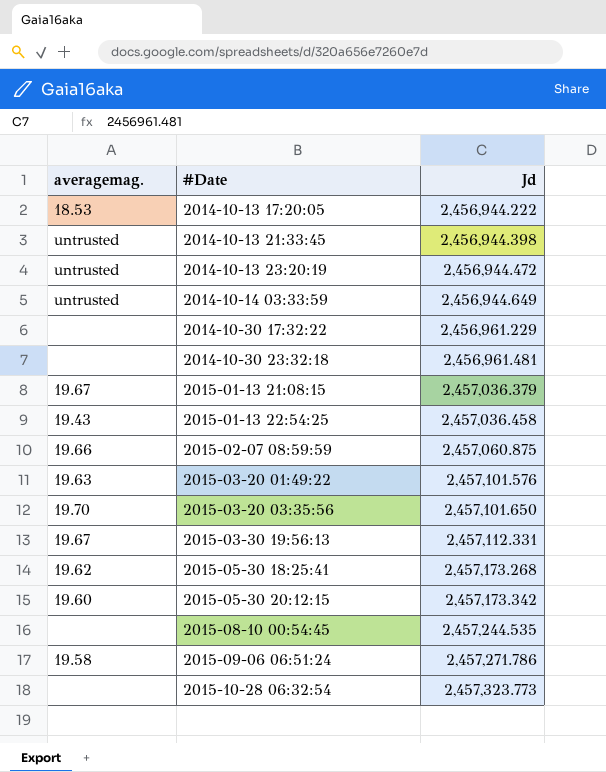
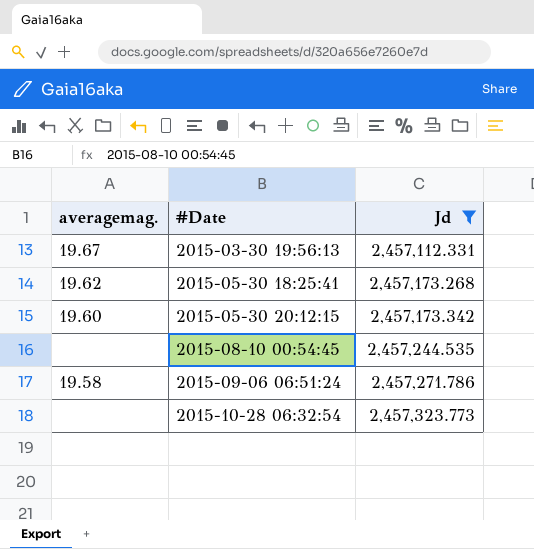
filter: none -> Jd >= 2,457,112.331

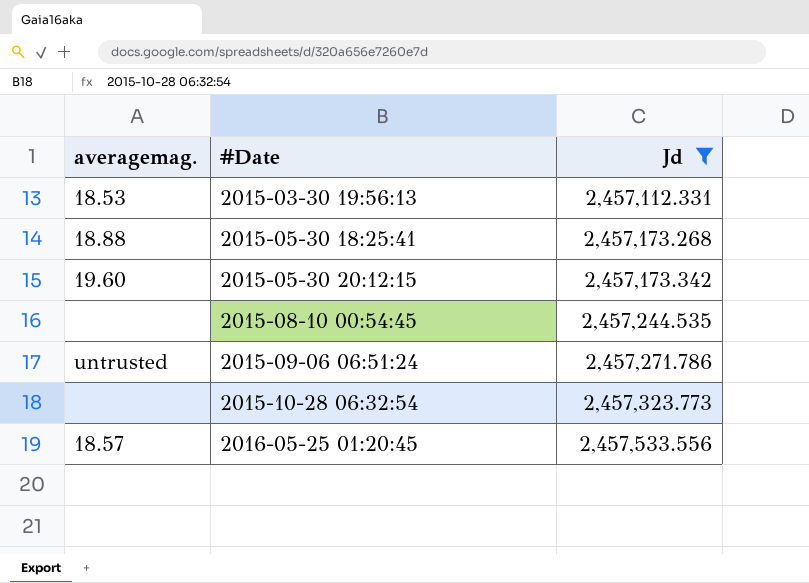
2015-03-30 19:56:13 | averagemag.: 19.67 -> 18.53
2015-05-30 18:25:41 | averagemag.: 19.62 -> 18.88
2015-09-06 06:51:24 | averagemag.: 19.58 -> untrusted
row 2016-05-25 01:20:45: none -> 18.57 | 2,457,533.556

